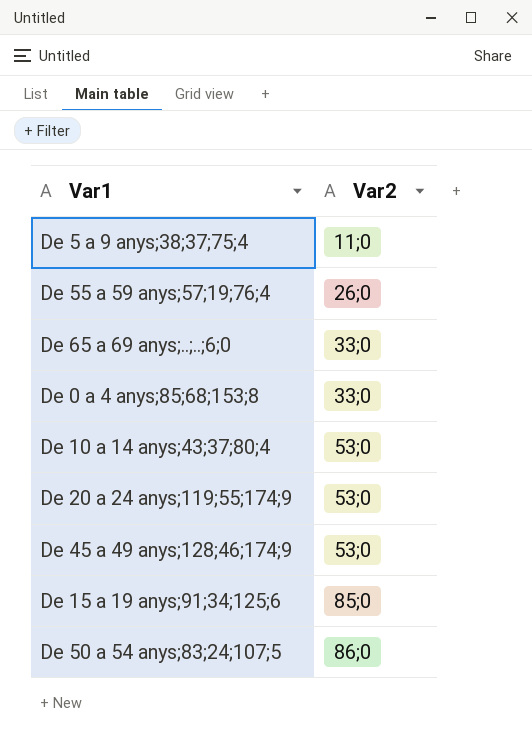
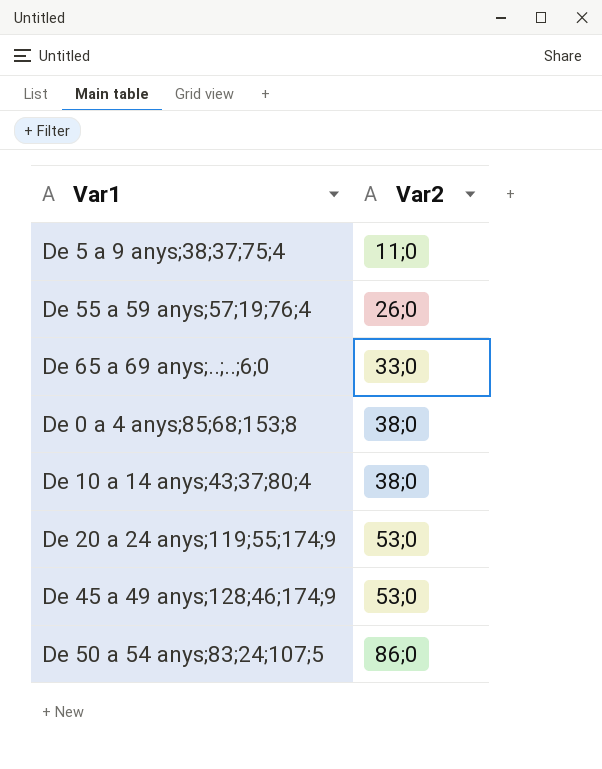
row De 15 a 19 anys;91;34;125;6: 85;0 -> none
De 0 a 4 anys;85;68;153;8 | Var2: 33;0 -> 38;0
De 10 a 14 anys;43;37;80;4 | Var2: 53;0 -> 38;0

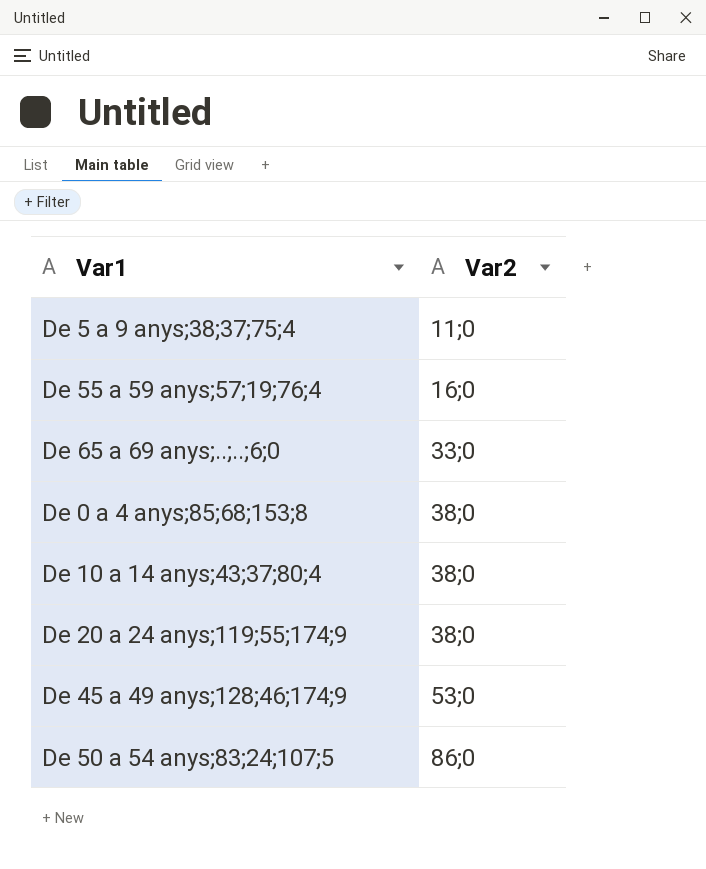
De 55 a 59 anys;57;19;76;4 | Var2: 26;0 -> 16;0
De 20 a 24 anys;119;55;174;9 | Var2: 53;0 -> 38;0

